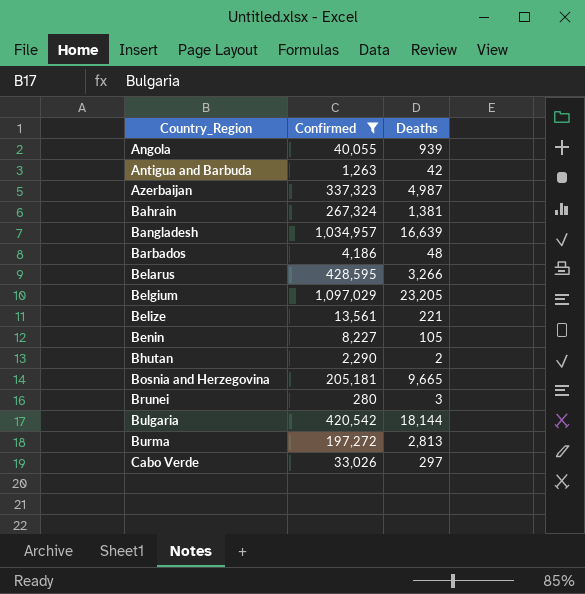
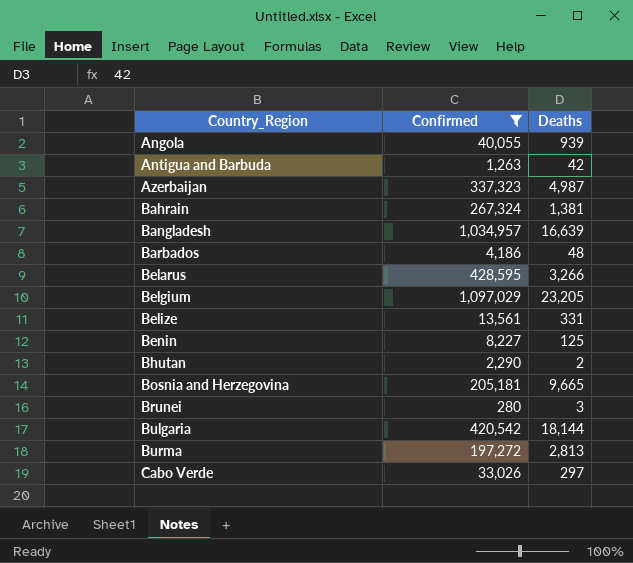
Belize | Deaths: 221 -> 331
Benin | Deaths: 105 -> 125

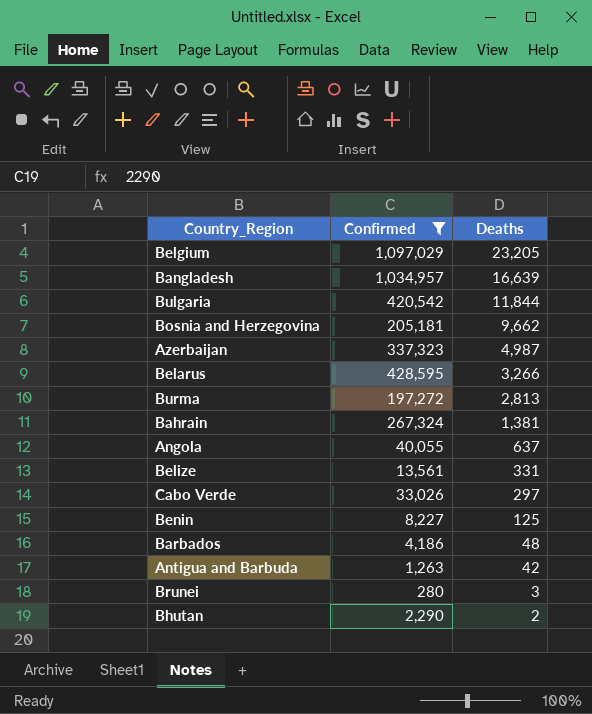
row order: Country_Region ascending -> Deaths descending
Bulgaria | Deaths: 18,144 -> 11,844
Bosnia and Herzegovina | Deaths: 9,665 -> 9,662
Angola | Deaths: 939 -> 637

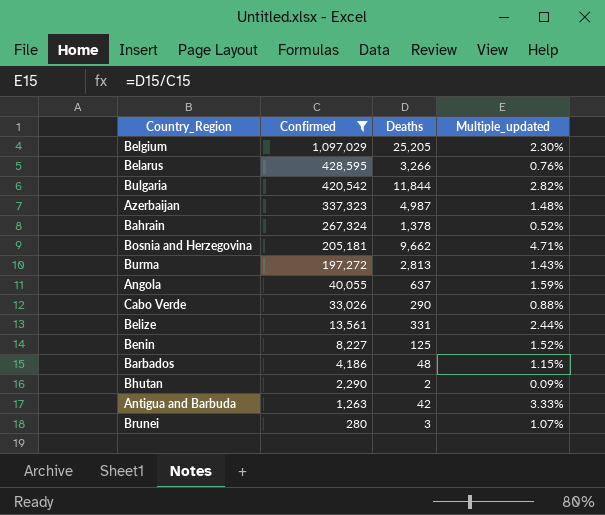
row order: Deaths descending -> Confirmed descending
column Multiple_updated | formula: none -> [Deaths] / [Confirmed]
row Bangladesh: 1,034,957 | 16,639 -> none
Belgium | Deaths: 23,205 -> 25,205
Bahrain | Deaths: 1,381 -> 1,378
Cabo Verde | Deaths: 297 -> 290

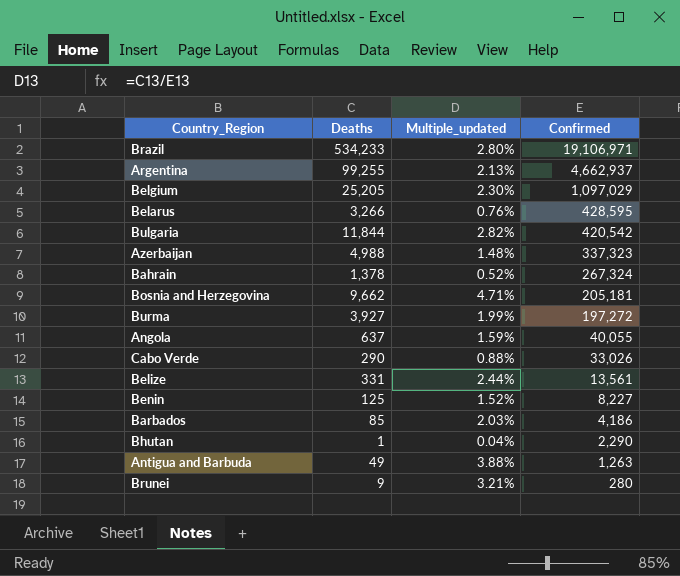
filter: Confirmed <= 1,097,029 -> none
column Confirmed | position: 2 -> 4
Azerbaijan | Deaths: 4,987 -> 4,988
Burma | Deaths: 2,813 -> 3,927
Burma | Multiple_updated: 1.43% -> 1.99%
Barbados | Deaths: 48 -> 85
Barbados | Multiple_updated: 1.15% -> 2.03%
Bhutan | Deaths: 2 -> 1
Bhutan | Multiple_updated: 0.09% -> 0.04%
Antigua and Barbuda | Deaths: 42 -> 49
Antigua and Barbuda | Multiple_updated: 3.33% -> 3.88%
Brunei | Deaths: 3 -> 9
Brunei | Multiple_updated: 1.07% -> 3.21%

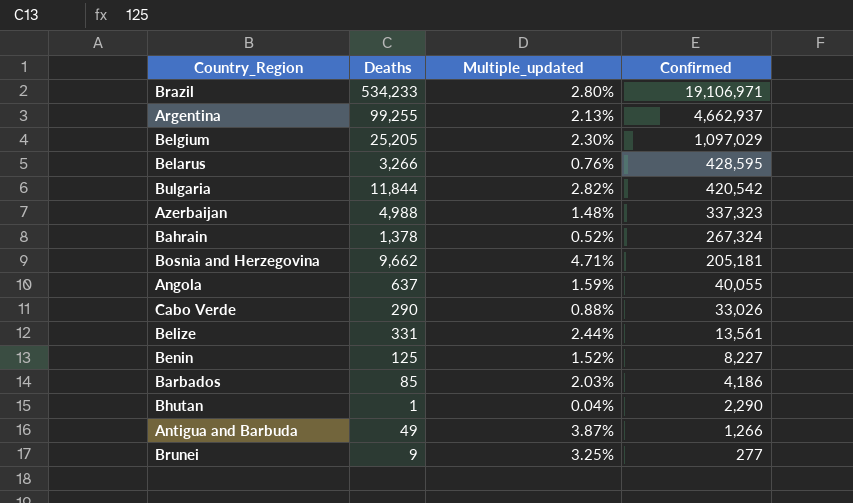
row Burma: 3,927 | 1.99% | 197,272 -> none
Antigua and Barbuda | Multiple_updated: 3.88% -> 3.87%
Antigua and Barbuda | Confirmed: 1,263 -> 1,266
Brunei | Multiple_updated: 3.21% -> 3.25%
Brunei | Confirmed: 280 -> 277

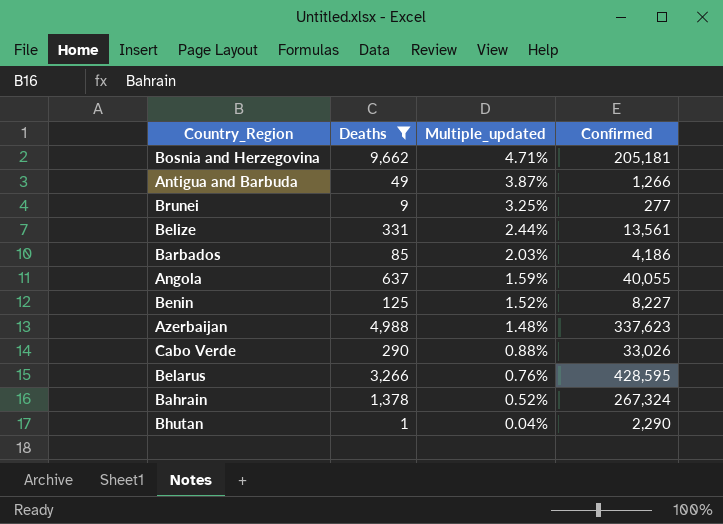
filter: none -> Deaths <= 9,662
row order: Confirmed descending -> Multiple_updated descending
Azerbaijan | Confirmed: 337,323 -> 337,623

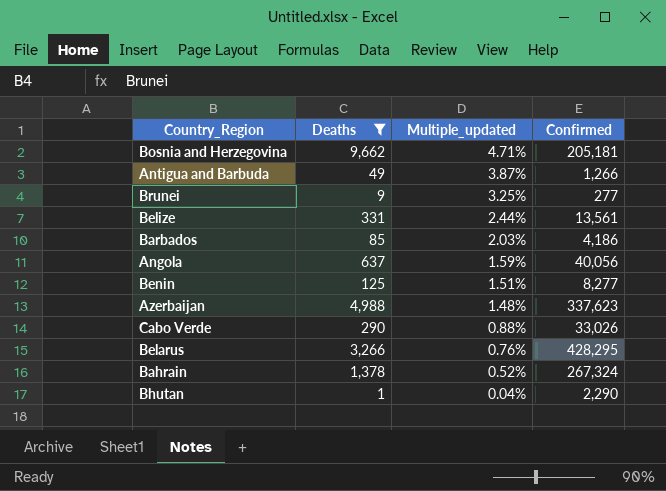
Angola | Confirmed: 40,055 -> 40,056
Benin | Multiple_updated: 1.52% -> 1.51%
Benin | Confirmed: 8,227 -> 8,277
Belarus | Confirmed: 428,595 -> 428,295

